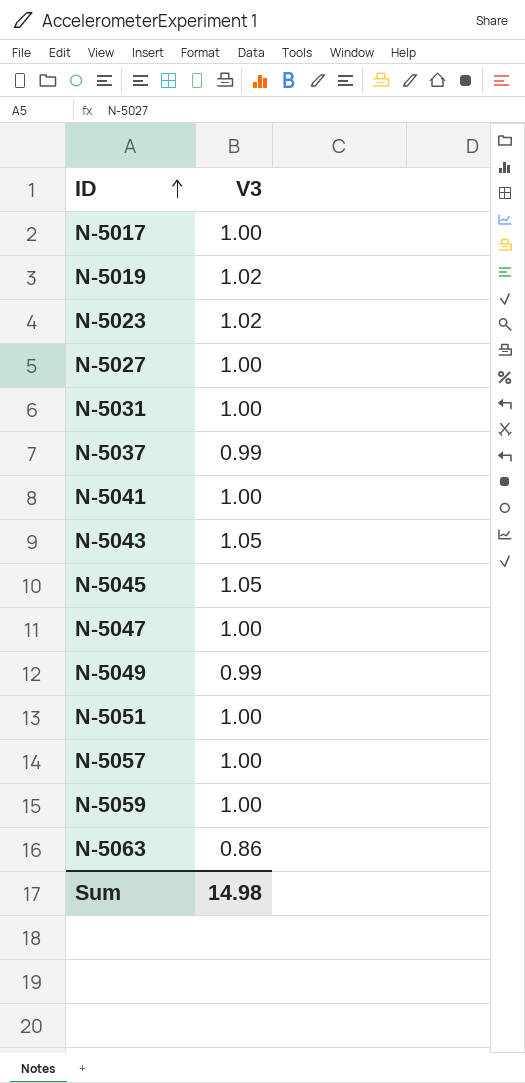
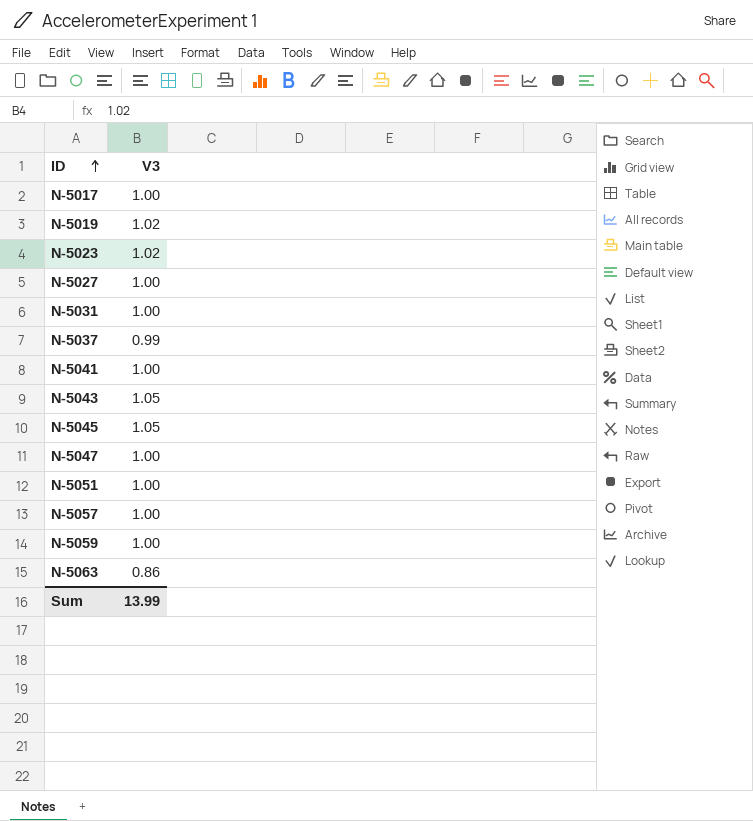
row N-5049: 0.99 -> none
Sum | V3: 14.98 -> 13.99

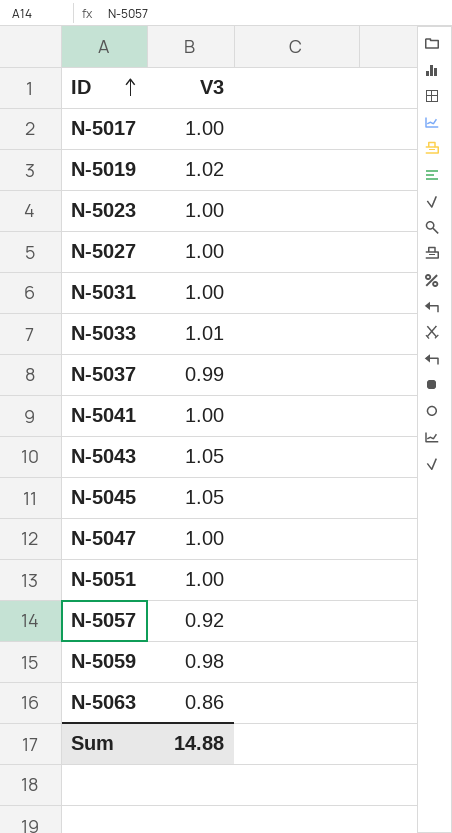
N-5023 | V3: 1.02 -> 1.00
row N-5033: none -> 1.01
N-5057 | V3: 1.00 -> 0.92
N-5059 | V3: 1.00 -> 0.98
Sum | V3: 13.99 -> 14.88

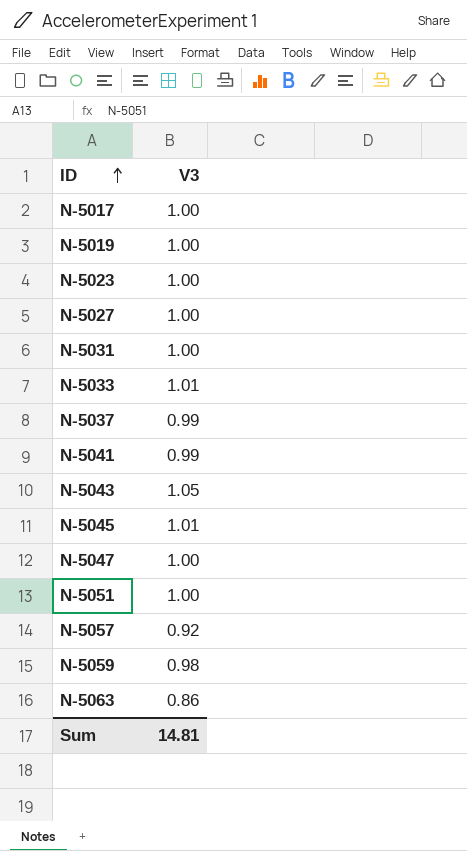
N-5019 | V3: 1.02 -> 1.00
N-5041 | V3: 1.00 -> 0.99
N-5045 | V3: 1.05 -> 1.01
Sum | V3: 14.88 -> 14.81

